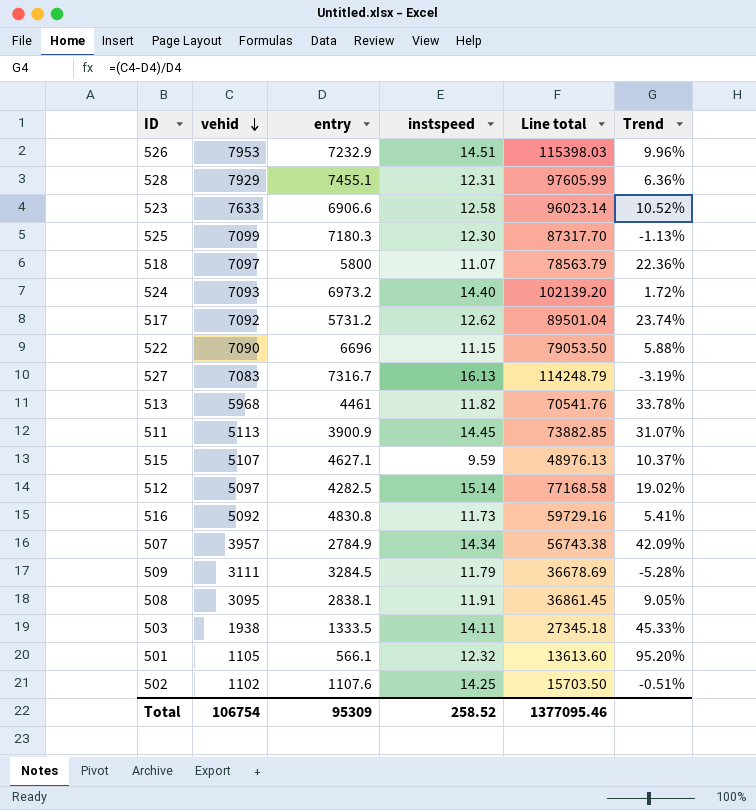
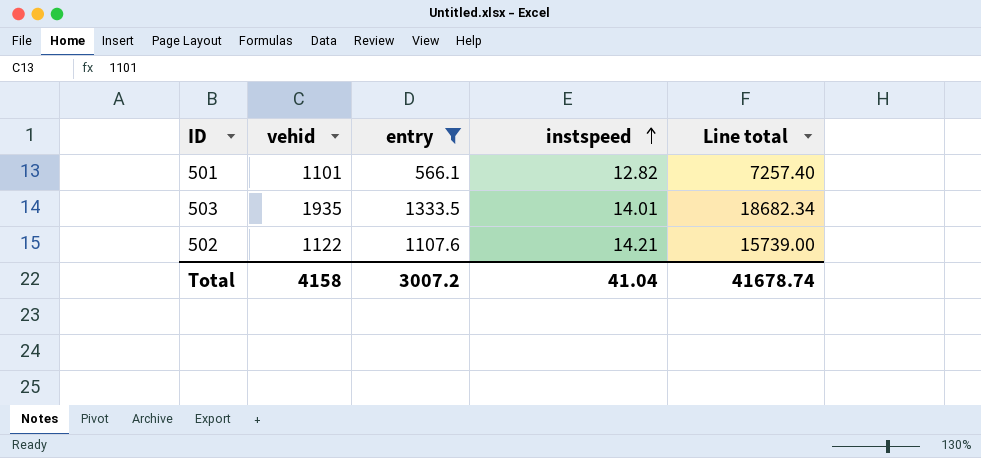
filter: none -> entry <= 1333.5
row order: vehid descending -> instspeed ascending
column Trend | formula: ([vehid] - [entry]) / [entry] -> none
column Line total | formula: [vehid] * [instspeed] -> [entry] * [instspeed]
501 | vehid: 1105 -> 1101
501 | instspeed: 12.32 -> 12.82
503 | vehid: 1938 -> 1935
503 | instspeed: 14.11 -> 14.01
502 | vehid: 1102 -> 1122
502 | instspeed: 14.25 -> 14.21
Total | vehid: 106754 -> 4158
Total | entry: 95309 -> 3007.2
Total | instspeed: 258.52 -> 41.04
Total | Line total: 1377095.46 -> 41678.74

